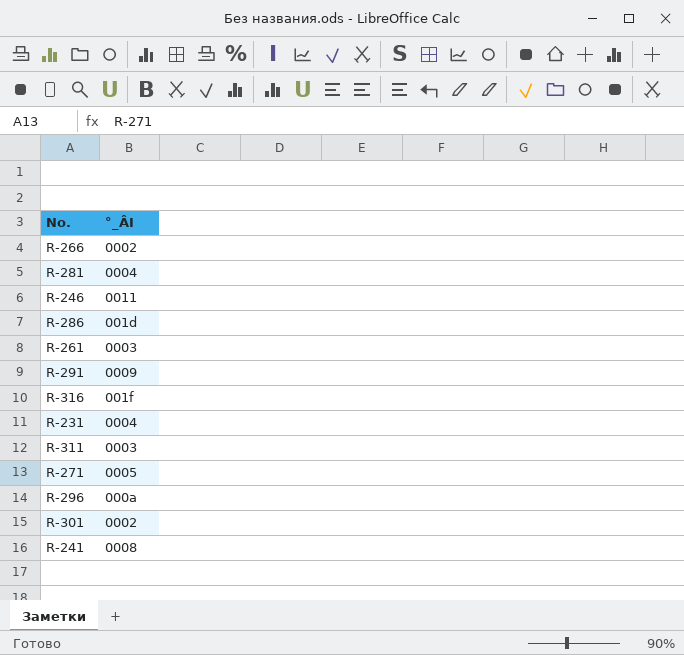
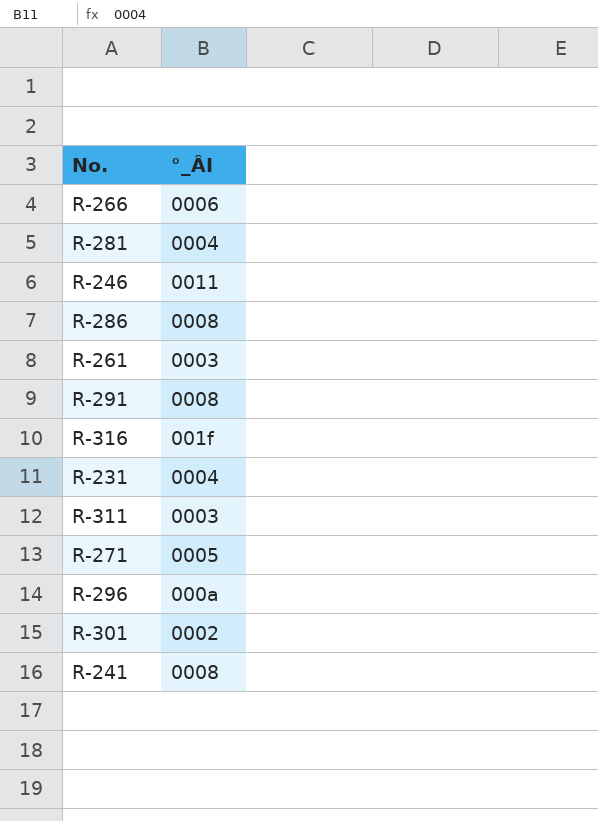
R-266 | °_ÂI: 0002 -> 0006
R-286 | °_ÂI: 001d -> 0008
R-291 | °_ÂI: 0009 -> 0008

